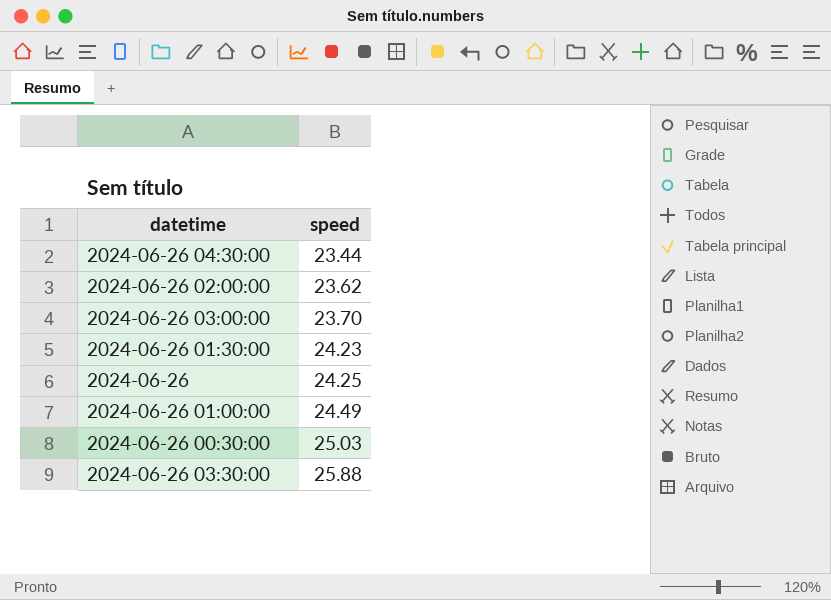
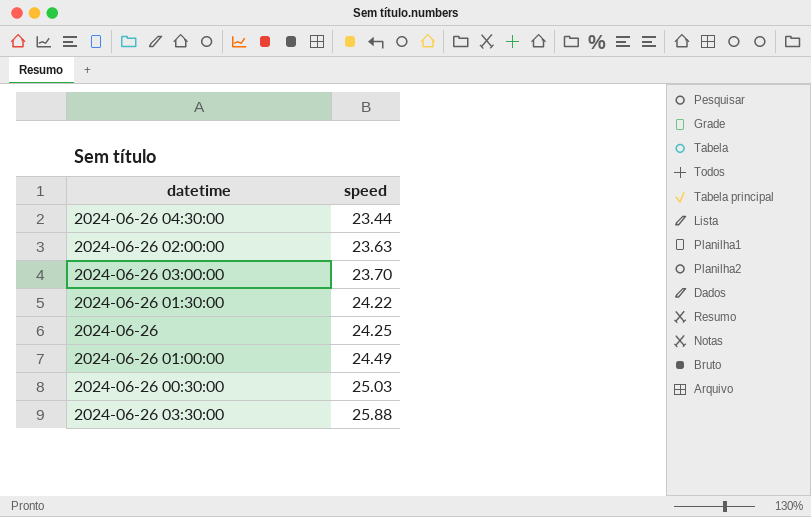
2024-06-26 02:00:00 | speed: 23.62 -> 23.63
2024-06-26 01:30:00 | speed: 24.23 -> 24.22

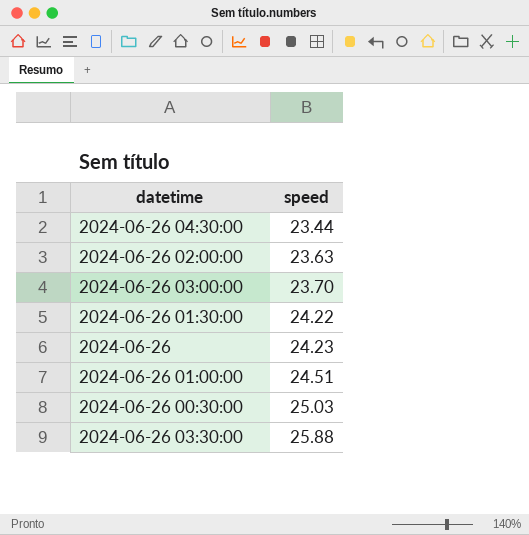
2024-06-26 | speed: 24.25 -> 24.23
2024-06-26 01:00:00 | speed: 24.49 -> 24.51

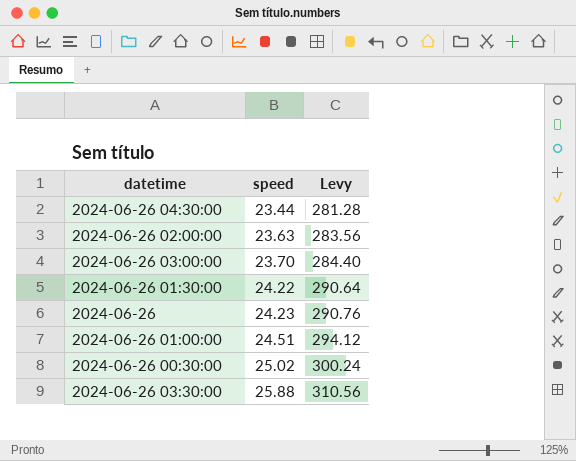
column Levy | formula: none -> [speed] * 12
2024-06-26 00:30:00 | speed: 25.03 -> 25.02

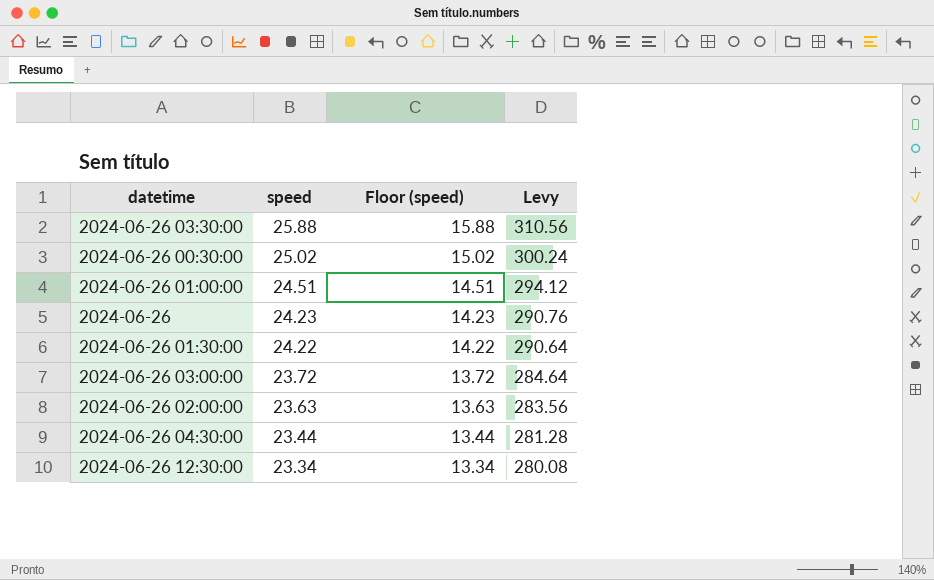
row order: speed ascending -> speed descending
column Floor (speed) | formula: none -> [speed] - 10
2024-06-26 03:00:00 | speed: 23.70 -> 23.72
2024-06-26 03:00:00 | Levy: 284.40 -> 284.64
row 2024-06-26 12:30:00: none -> 23.34 | 13.34 | 280.08

